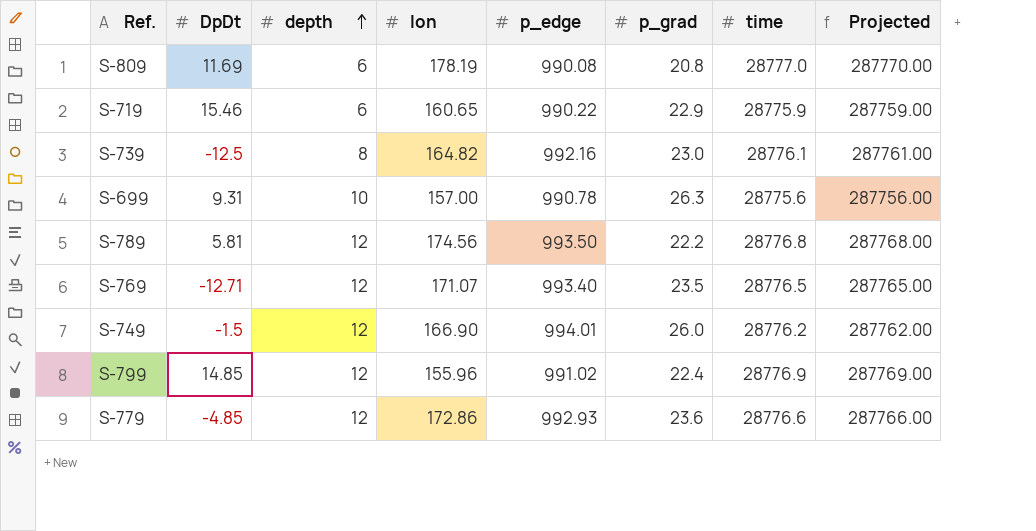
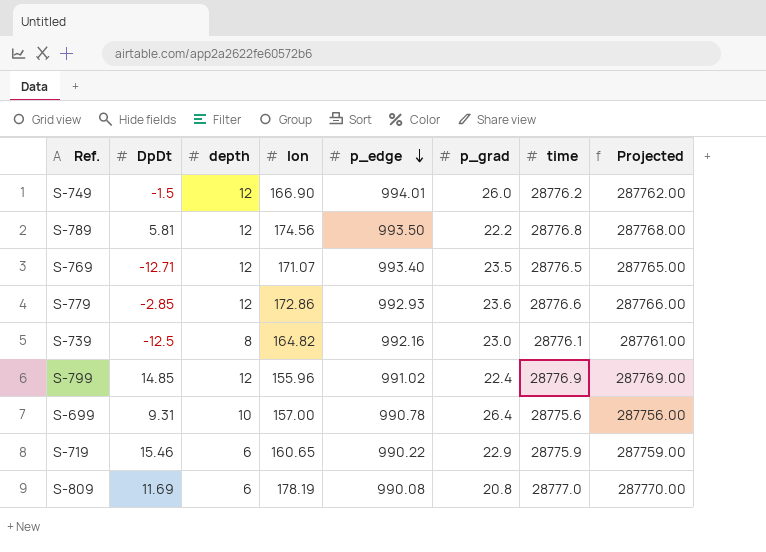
row order: depth ascending -> p_edge descending
S-779 | DpDt: -4.85 -> -2.85
S-699 | p_grad: 26.3 -> 26.4

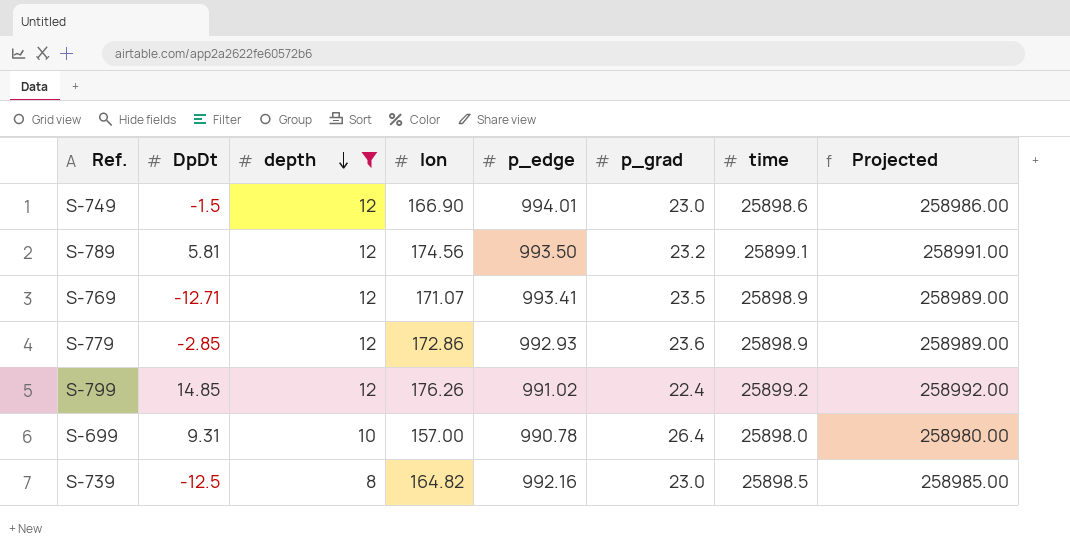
filter: none -> depth != 6
row order: p_edge descending -> depth descending
S-749 | p_grad: 26.0 -> 23.0
S-749 | time: 28776.2 -> 25898.6
S-749 | Projected: 287762.00 -> 258986.00
S-789 | p_grad: 22.2 -> 23.2
S-789 | time: 28776.8 -> 25899.1
S-789 | Projected: 287768.00 -> 258991.00
S-769 | p_edge: 993.40 -> 993.41
S-769 | time: 28776.5 -> 25898.9
S-769 | Projected: 287765.00 -> 258989.00
S-779 | time: 28776.6 -> 25898.9
S-779 | Projected: 287766.00 -> 258989.00
S-799 | lon: 155.96 -> 176.26
S-799 | time: 28776.9 -> 25899.2
S-799 | Projected: 287769.00 -> 258992.00
S-699 | time: 28775.6 -> 25898.0
S-699 | Projected: 287756.00 -> 258980.00
S-739 | time: 28776.1 -> 25898.5
S-739 | Projected: 287761.00 -> 258985.00

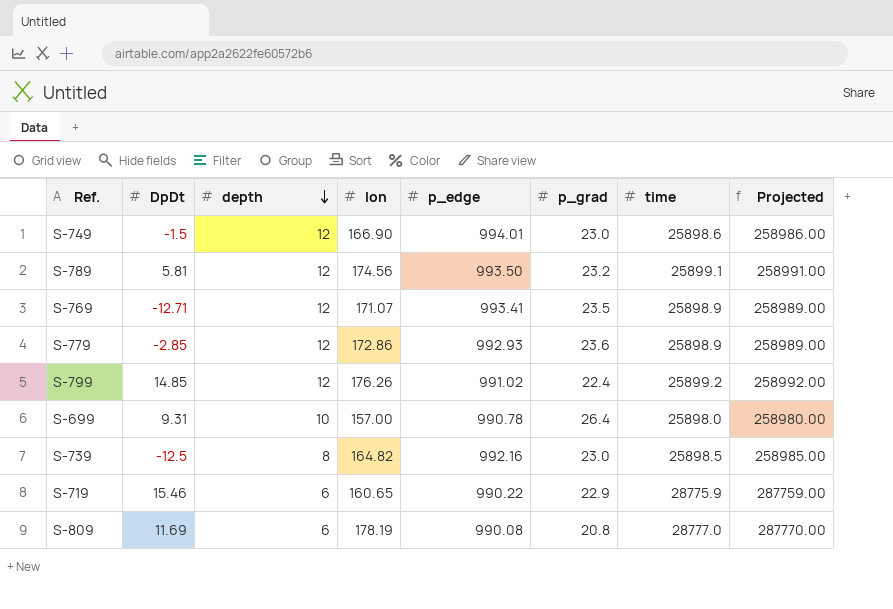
filter: depth != 6 -> none

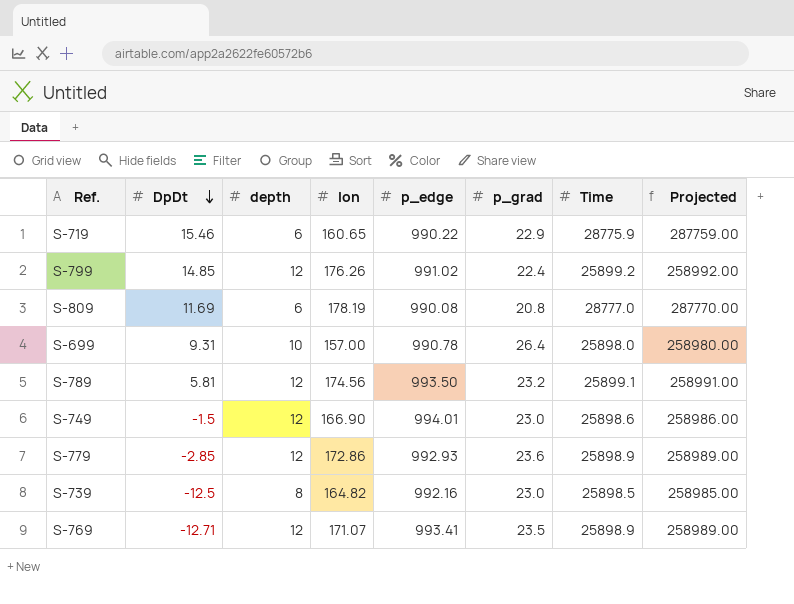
row order: depth descending -> DpDt descending
column name: time -> Time

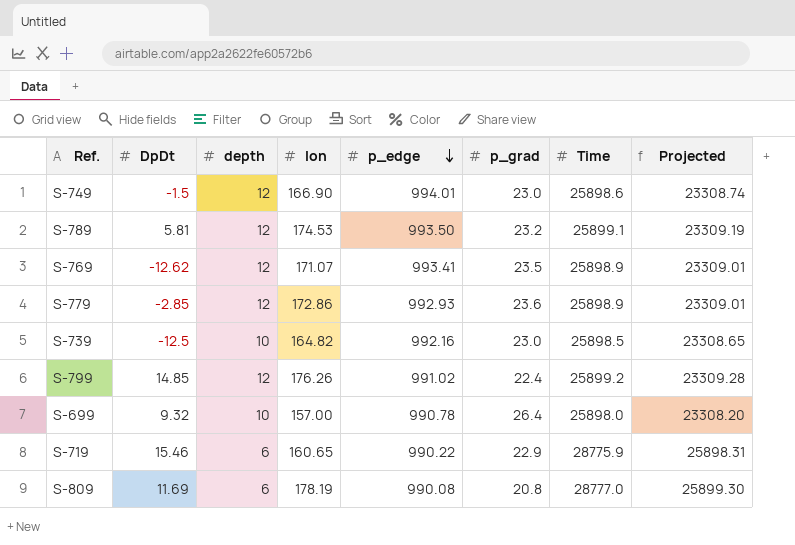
row order: DpDt descending -> p_edge descending
column Projected | formula: [Time] * 10 -> [Time] * 0.9
S-789 | lon: 174.56 -> 174.53
S-769 | DpDt: -12.71 -> -12.62
S-739 | depth: 8 -> 10
S-699 | DpDt: 9.31 -> 9.32

